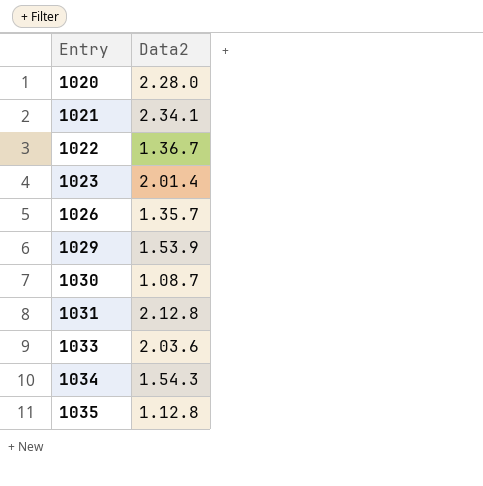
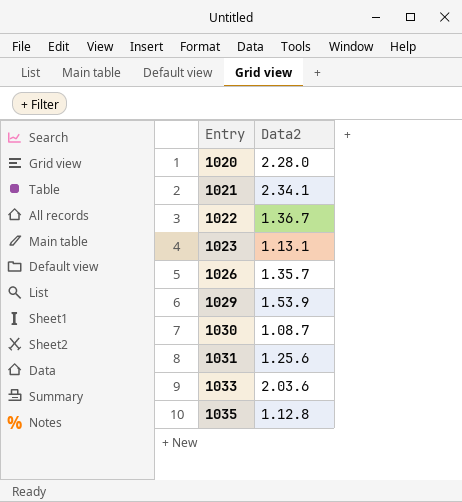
row 1034: 1.54.3 -> none
1023 | Data2: 2.01.4 -> 1.13.1
1031 | Data2: 2.12.8 -> 1.25.6

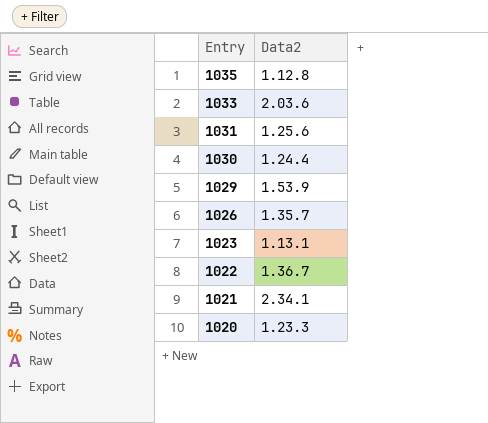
row order: Entry ascending -> Entry descending
1030 | Data2: 1.08.7 -> 1.24.4
1020 | Data2: 2.28.0 -> 1.23.3

